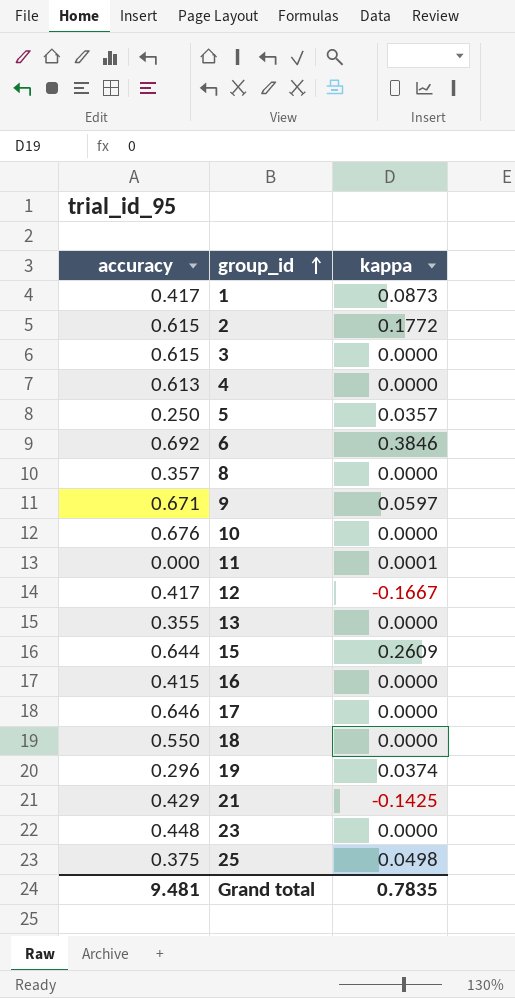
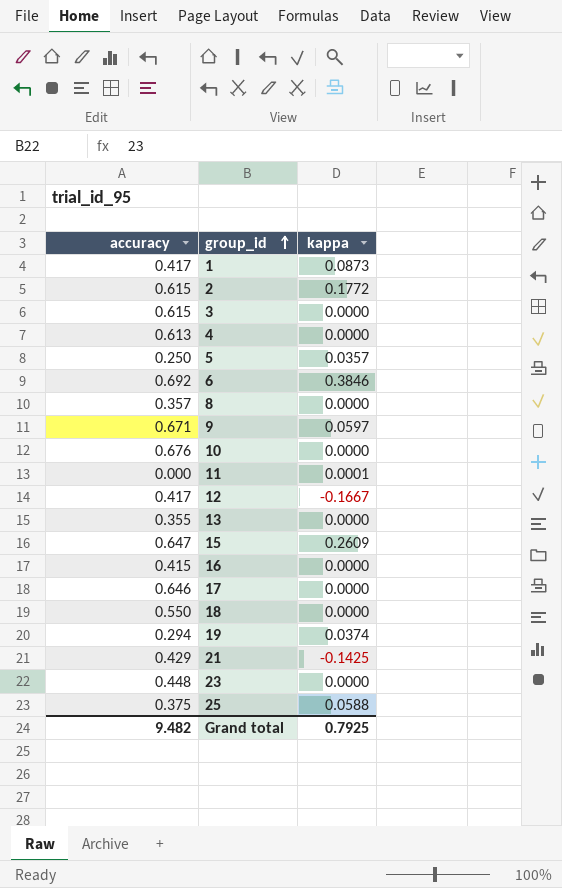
15 | accuracy: 0.644 -> 0.647
19 | accuracy: 0.296 -> 0.294
25 | kappa: 0.0498 -> 0.0588
Grand total | accuracy: 9.481 -> 9.482
Grand total | kappa: 0.7835 -> 0.7925

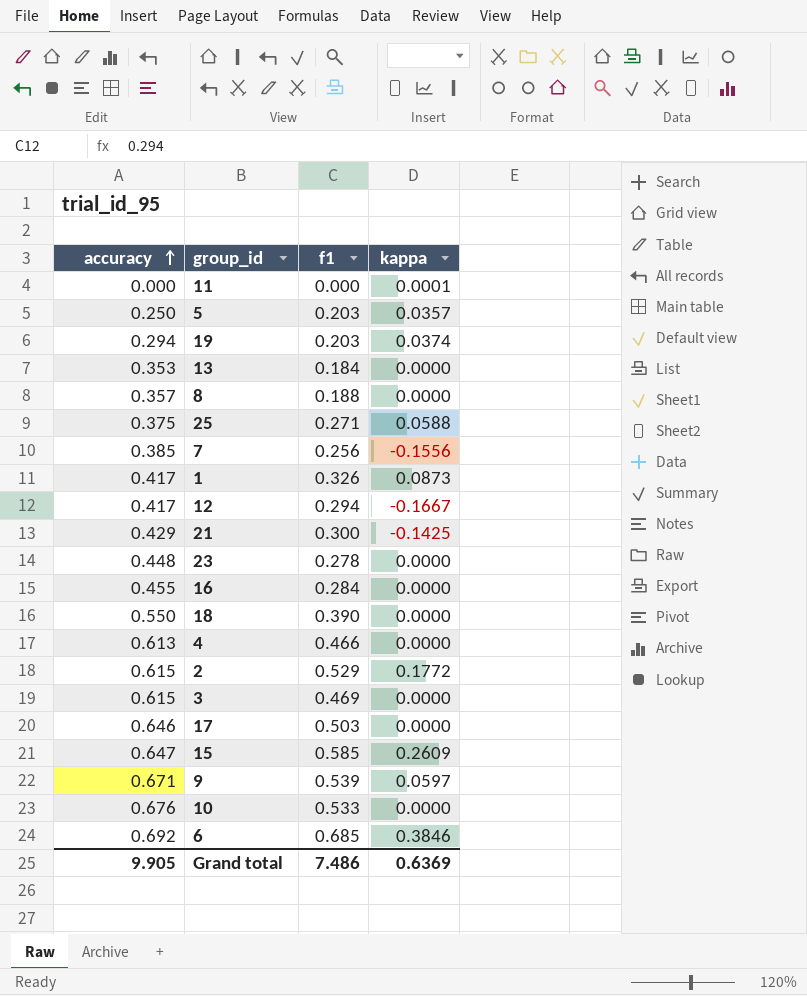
row order: group_id ascending -> accuracy ascending
column f1 | position: none -> 3
13 | accuracy: 0.355 -> 0.353
row 7: none -> 0.385 | 0.256 | -0.1556
16 | accuracy: 0.415 -> 0.455
Grand total | accuracy: 9.482 -> 9.905
Grand total | kappa: 0.7925 -> 0.6369

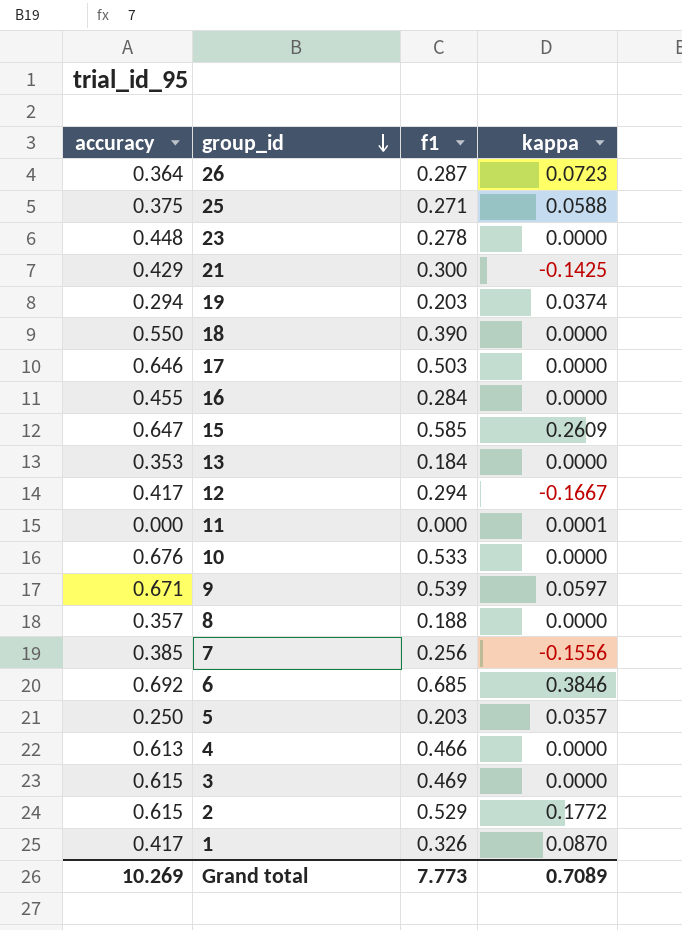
row order: accuracy ascending -> group_id descending
row 26: none -> 0.364 | 0.287 | 0.0723
1 | kappa: 0.0873 -> 0.0870
Grand total | accuracy: 9.905 -> 10.269
Grand total | f1: 7.486 -> 7.773
Grand total | kappa: 0.6369 -> 0.7089

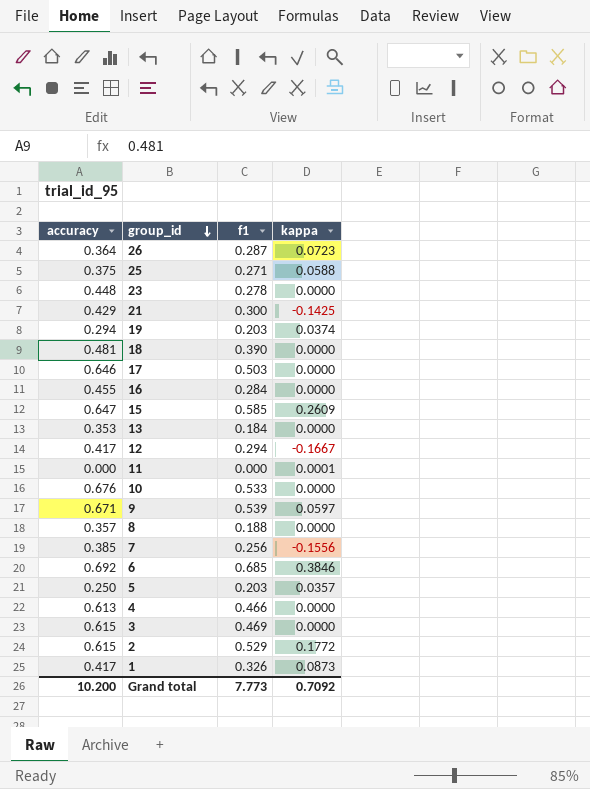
18 | accuracy: 0.550 -> 0.481
1 | kappa: 0.0870 -> 0.0873
Grand total | accuracy: 10.269 -> 10.200
Grand total | kappa: 0.7089 -> 0.7092

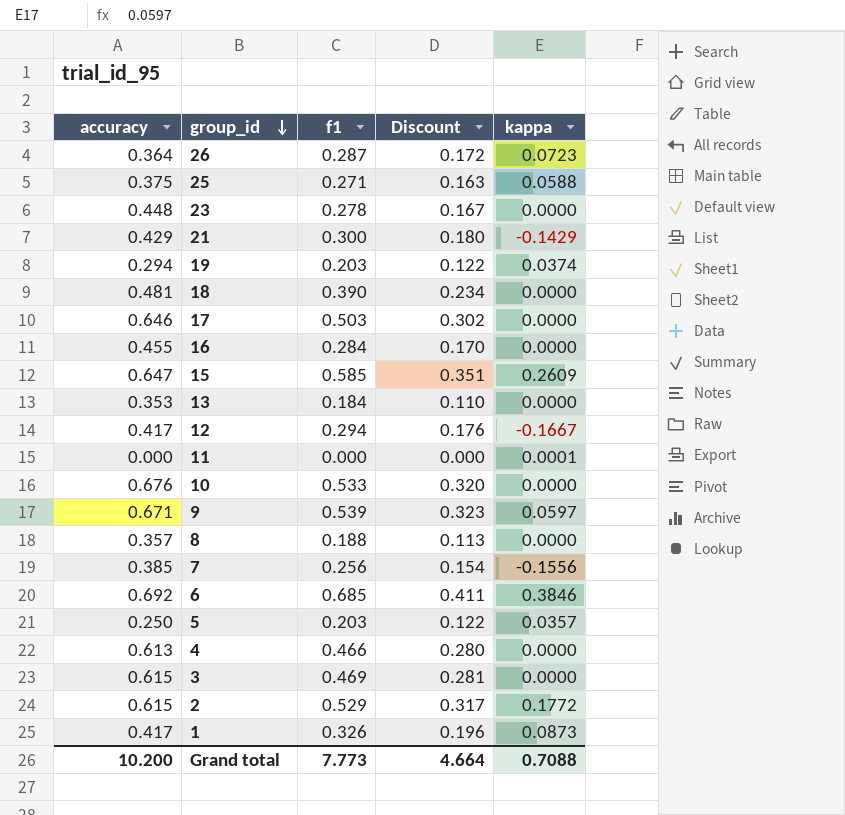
column Discount | formula: none -> [f1] * 0.6
21 | kappa: -0.1425 -> -0.1429
Grand total | kappa: 0.7092 -> 0.7088

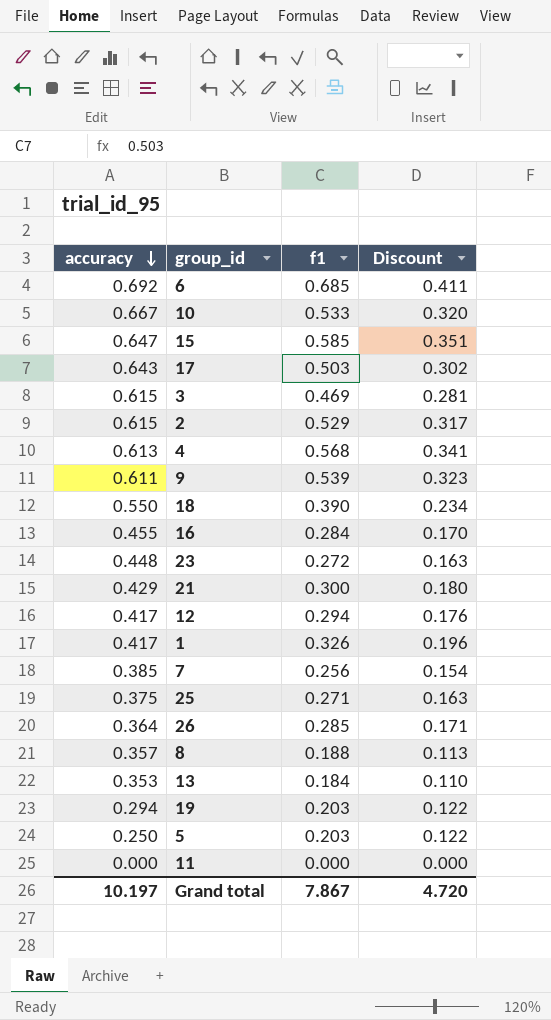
row order: group_id descending -> accuracy descending
column kappa | position: 5 -> none
10 | accuracy: 0.676 -> 0.667
17 | accuracy: 0.646 -> 0.643
4 | f1: 0.466 -> 0.568
4 | Discount: 0.280 -> 0.341
9 | accuracy: 0.671 -> 0.611
18 | accuracy: 0.481 -> 0.550
23 | f1: 0.278 -> 0.272
23 | Discount: 0.167 -> 0.163
26 | f1: 0.287 -> 0.285
26 | Discount: 0.172 -> 0.171
Grand total | accuracy: 10.200 -> 10.197
Grand total | f1: 7.773 -> 7.867
Grand total | Discount: 4.664 -> 4.720

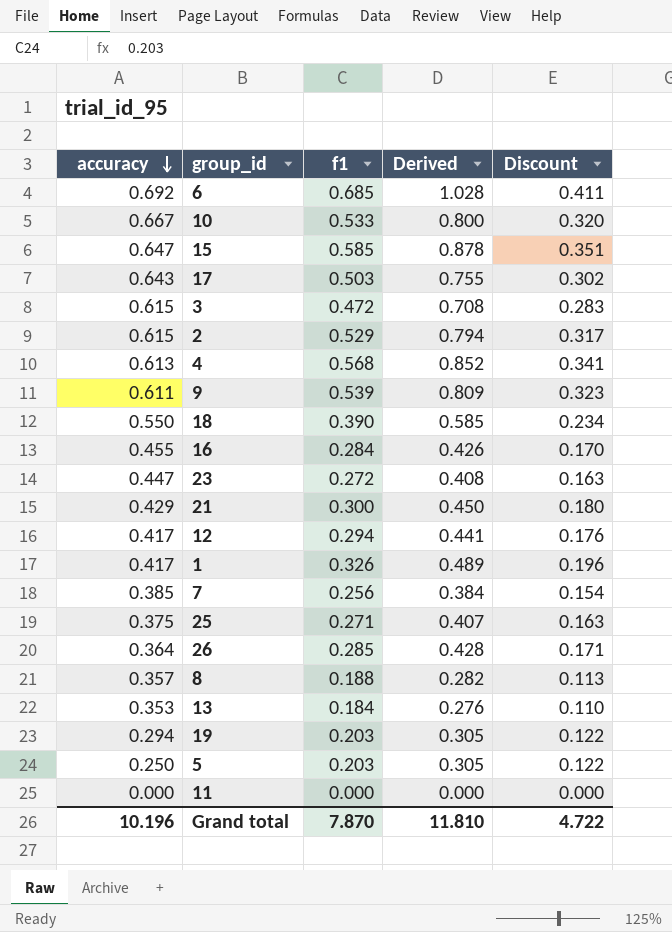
column Derived | formula: none -> [f1] * 1.5
3 | f1: 0.469 -> 0.472
3 | Discount: 0.281 -> 0.283
23 | accuracy: 0.448 -> 0.447
Grand total | accuracy: 10.197 -> 10.196
Grand total | f1: 7.867 -> 7.870
Grand total | Discount: 4.720 -> 4.722

